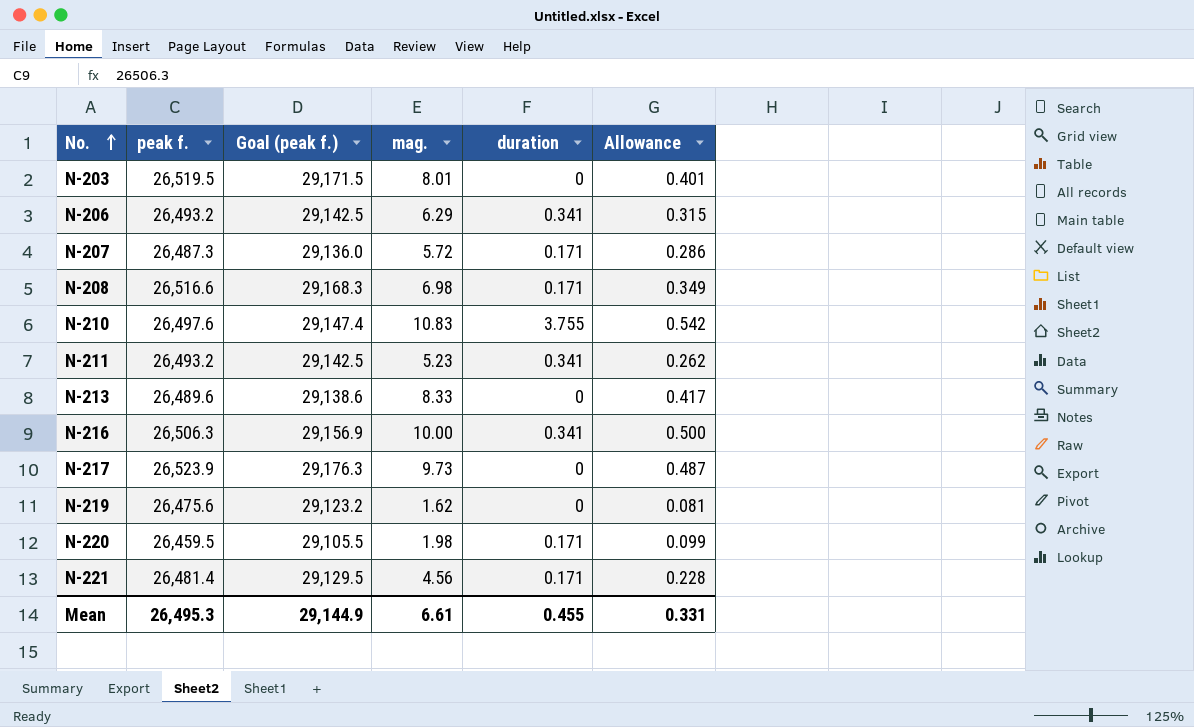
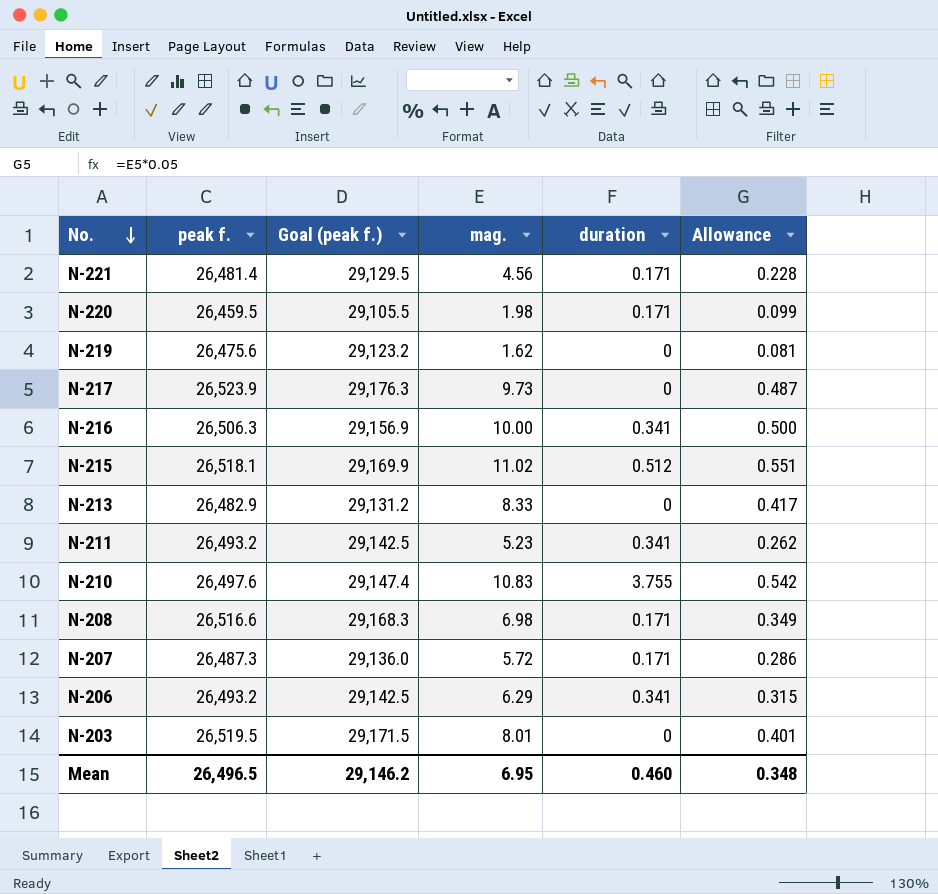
row order: No. ascending -> No. descending
row N-215: none -> 26,518.1 | 29,169.9 | 11.02 | 0.512 | 0.551
N-213 | peak f.: 26,489.6 -> 26,482.9
N-213 | Goal (peak f.): 29,138.6 -> 29,131.2
Mean | peak f.: 26,495.3 -> 26,496.5
Mean | Goal (peak f.): 29,144.9 -> 29,146.2
Mean | mag.: 6.61 -> 6.95
Mean | duration: 0.455 -> 0.460
Mean | Allowance: 0.331 -> 0.348

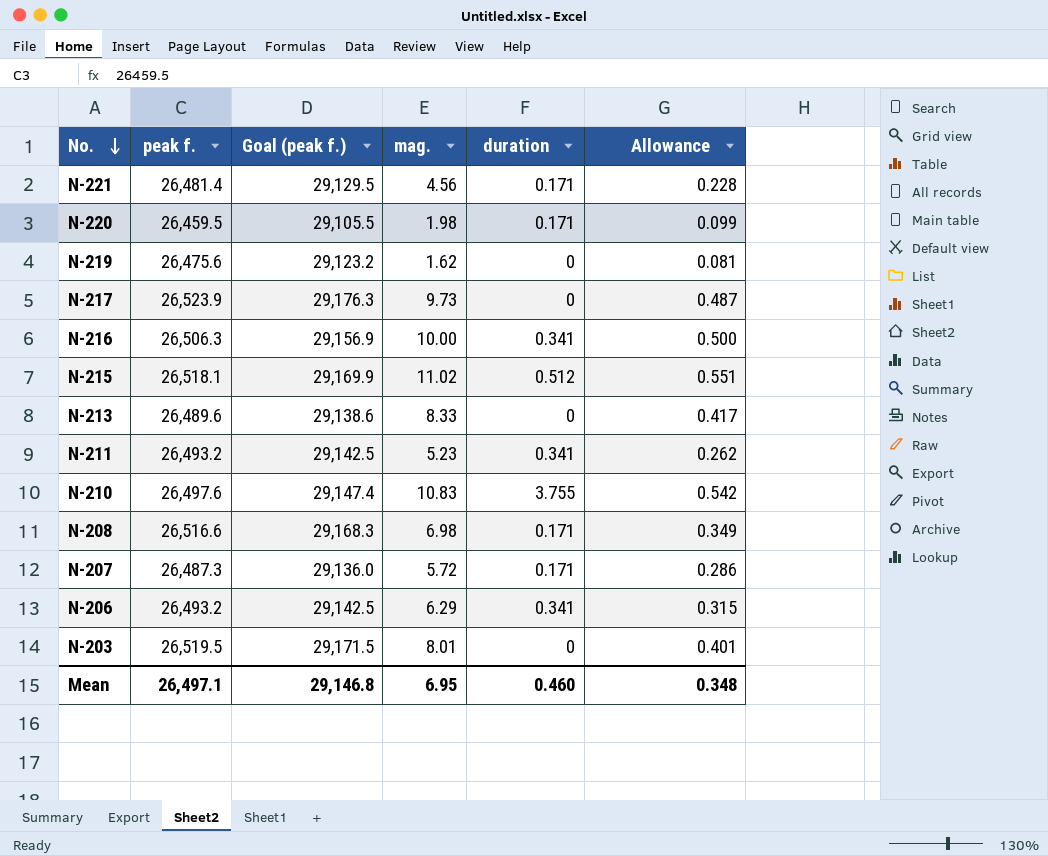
N-213 | peak f.: 26,482.9 -> 26,489.6
N-213 | Goal (peak f.): 29,131.2 -> 29,138.6
Mean | peak f.: 26,496.5 -> 26,497.1
Mean | Goal (peak f.): 29,146.2 -> 29,146.8

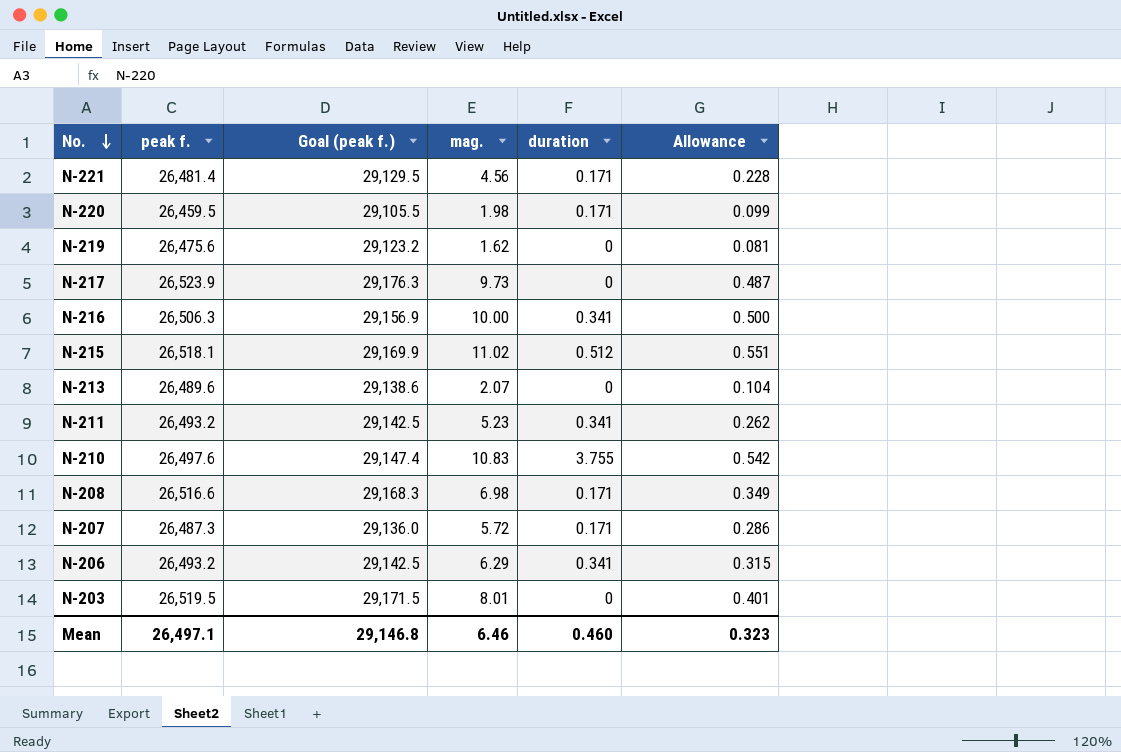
N-213 | mag.: 8.33 -> 2.07
N-213 | Allowance: 0.417 -> 0.104
Mean | mag.: 6.95 -> 6.46
Mean | Allowance: 0.348 -> 0.323

